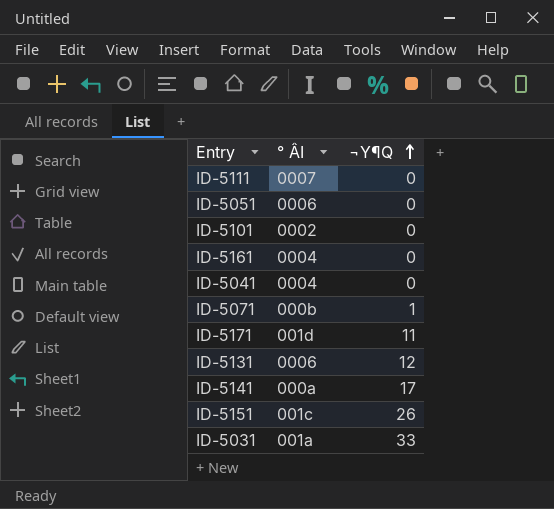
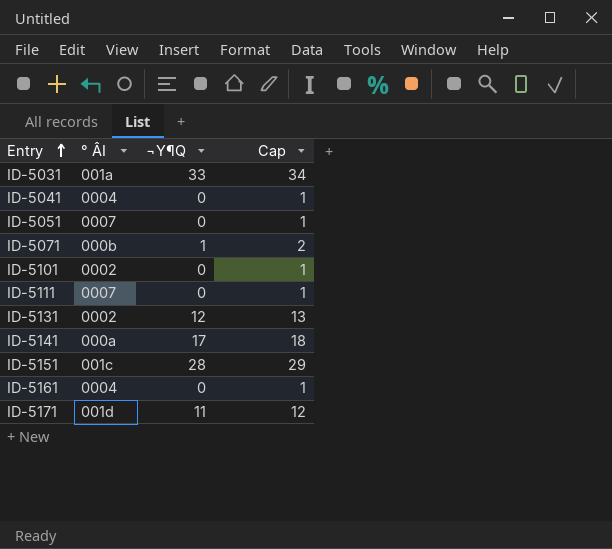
row order: ¬Y¶Q ascending -> Entry ascending
column Cap | formula: none -> [¬Y¶Q] + 1
ID-5051 | ° ÂI: 0006 -> 0007
ID-5131 | ° ÂI: 0006 -> 0002
ID-5151 | ¬Y¶Q: 26 -> 28

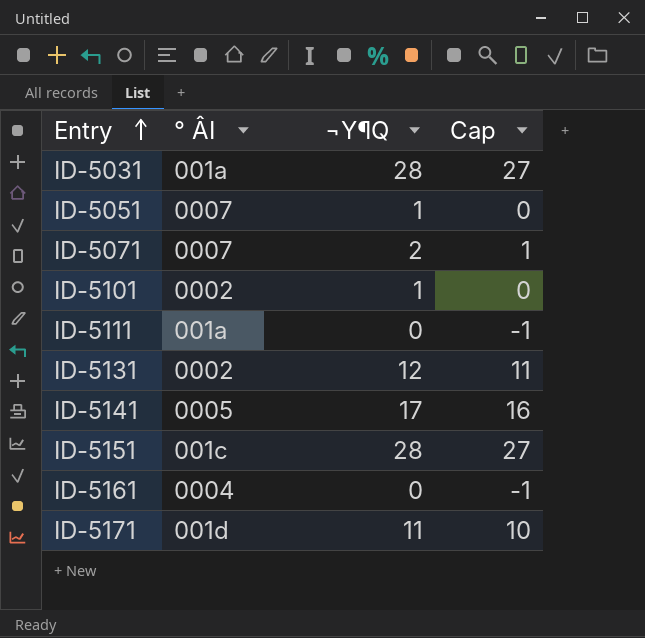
column Cap | formula: [¬Y¶Q] + 1 -> [¬Y¶Q] - 1
row ID-5041: 0004 | 0 | 1 -> none
ID-5031 | ¬Y¶Q: 33 -> 28
ID-5051 | ¬Y¶Q: 0 -> 1
ID-5071 | ° ÂI: 000b -> 0007
ID-5071 | ¬Y¶Q: 1 -> 2
ID-5101 | ¬Y¶Q: 0 -> 1
ID-5111 | ° ÂI: 0007 -> 001a
ID-5141 | ° ÂI: 000a -> 0005

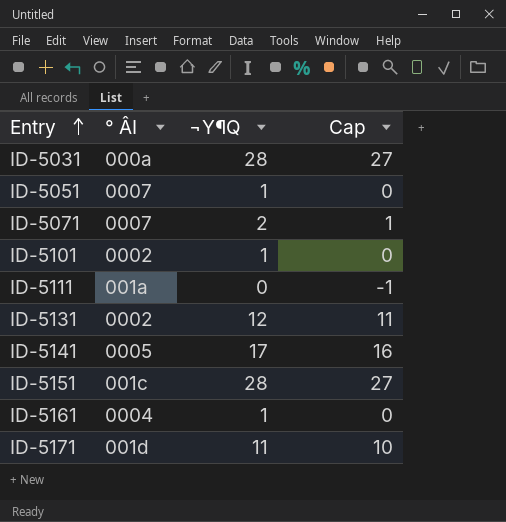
ID-5031 | ° ÂI: 001a -> 000a
ID-5161 | ¬Y¶Q: 0 -> 1
ID-5161 | Cap: -1 -> 0

